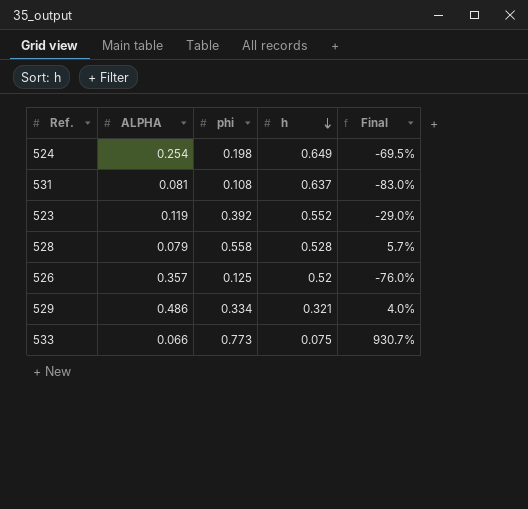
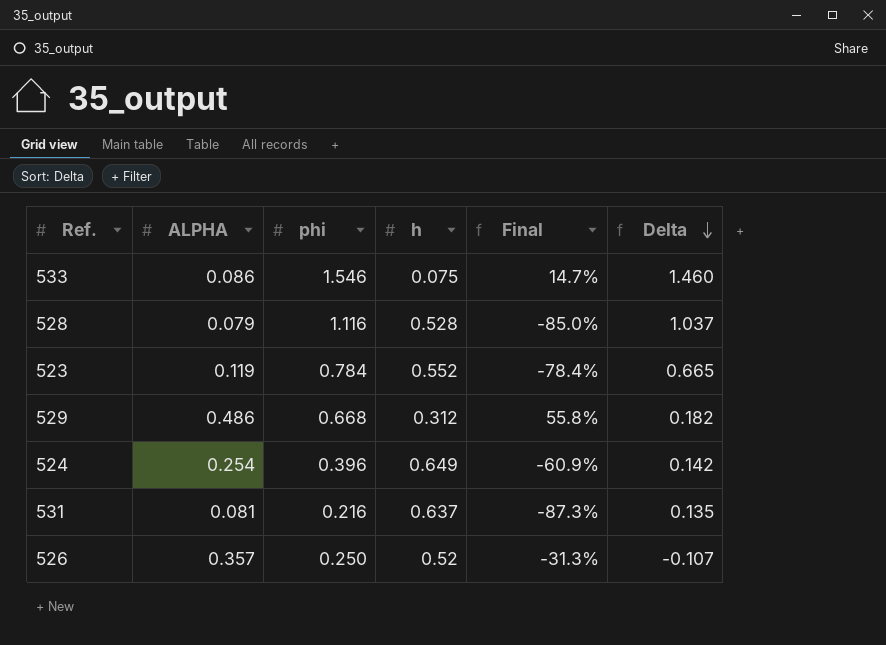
row order: h descending -> Delta descending
column Final | formula: ([phi] - [h]) / [h] -> ([ALPHA] - [h]) / [h]
column Delta | formula: none -> [phi] - [ALPHA]
533 | ALPHA: 0.066 -> 0.086
533 | phi: 0.773 -> 1.546
528 | phi: 0.558 -> 1.116
523 | phi: 0.392 -> 0.784
529 | phi: 0.334 -> 0.668
529 | h: 0.321 -> 0.312
524 | phi: 0.198 -> 0.396
531 | phi: 0.108 -> 0.216
526 | phi: 0.125 -> 0.250

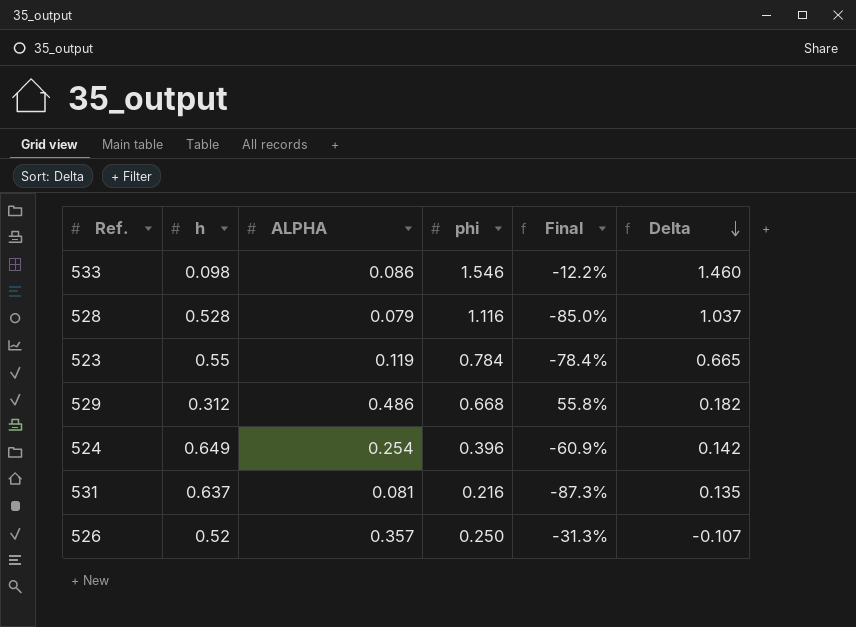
column h | position: 4 -> 2
533 | h: 0.075 -> 0.098
533 | Final: 14.7% -> -12.2%
523 | h: 0.552 -> 0.55

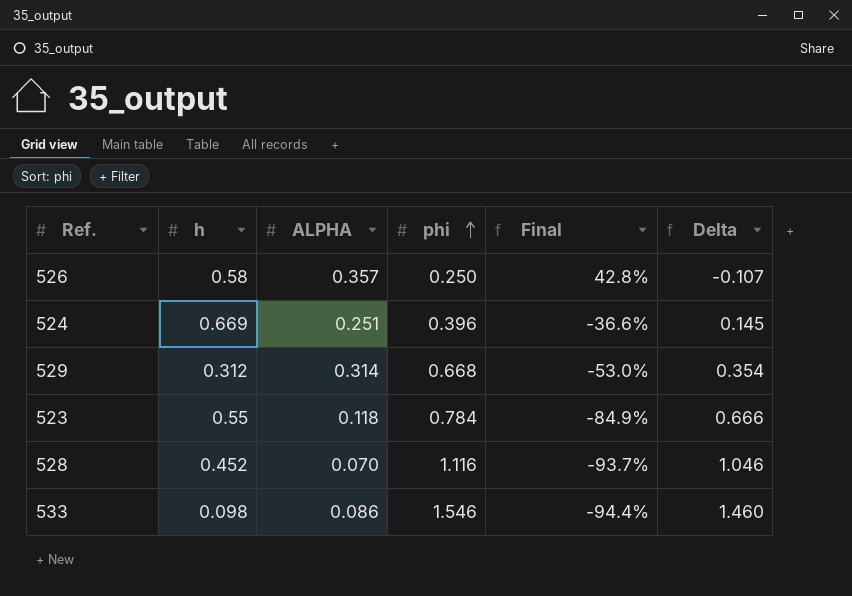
row order: Delta descending -> phi ascending
column Final | formula: ([ALPHA] - [h]) / [h] -> ([ALPHA] - [phi]) / [phi]
row 531: 0.637 | 0.081 | 0.216 | -87.3% | 0.135 -> none
526 | h: 0.52 -> 0.58
524 | h: 0.649 -> 0.669
524 | ALPHA: 0.254 -> 0.251
524 | Delta: 0.142 -> 0.145
529 | ALPHA: 0.486 -> 0.314
529 | Delta: 0.182 -> 0.354
523 | ALPHA: 0.119 -> 0.118
523 | Delta: 0.665 -> 0.666
528 | h: 0.528 -> 0.452
528 | ALPHA: 0.079 -> 0.070
528 | Delta: 1.037 -> 1.046

